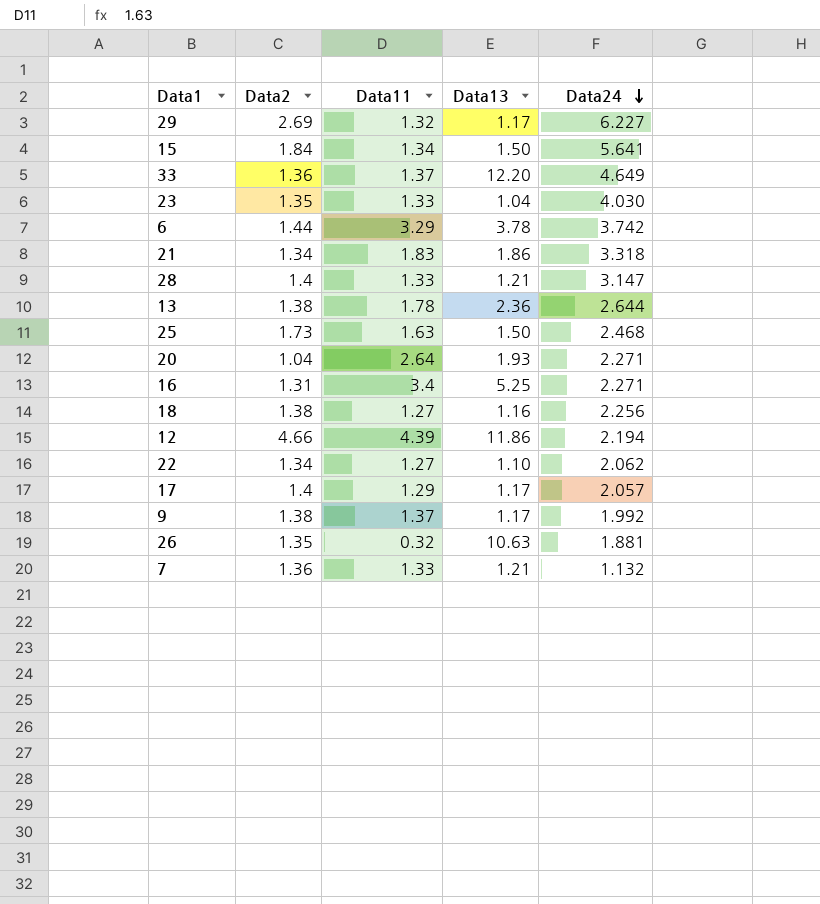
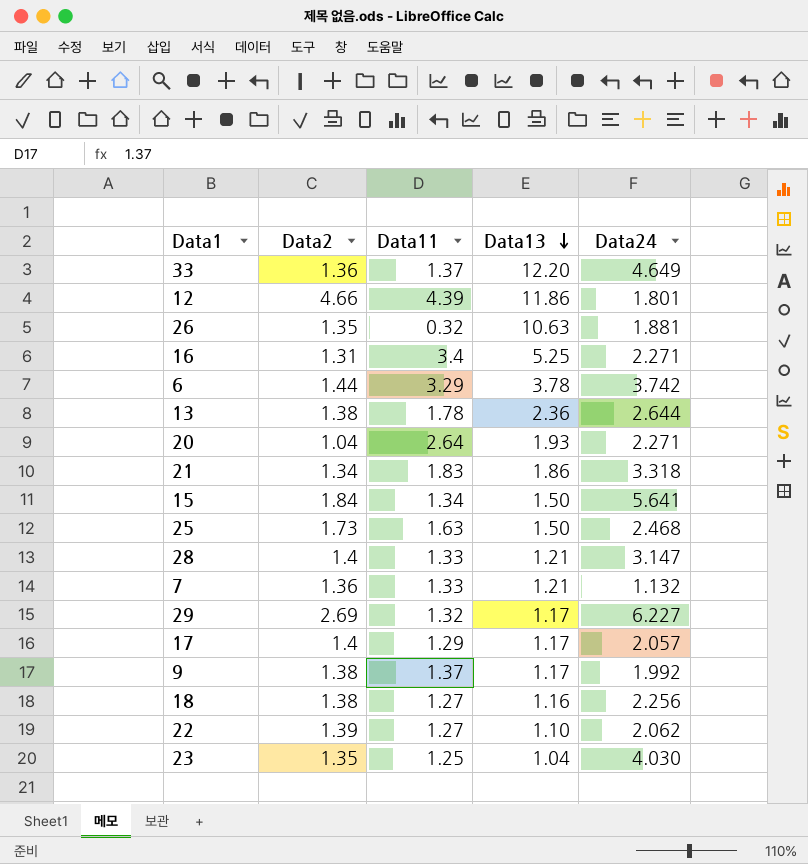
row order: Data24 descending -> Data13 descending
12 | Data24: 2.194 -> 1.801
22 | Data2: 1.34 -> 1.39
23 | Data11: 1.33 -> 1.25

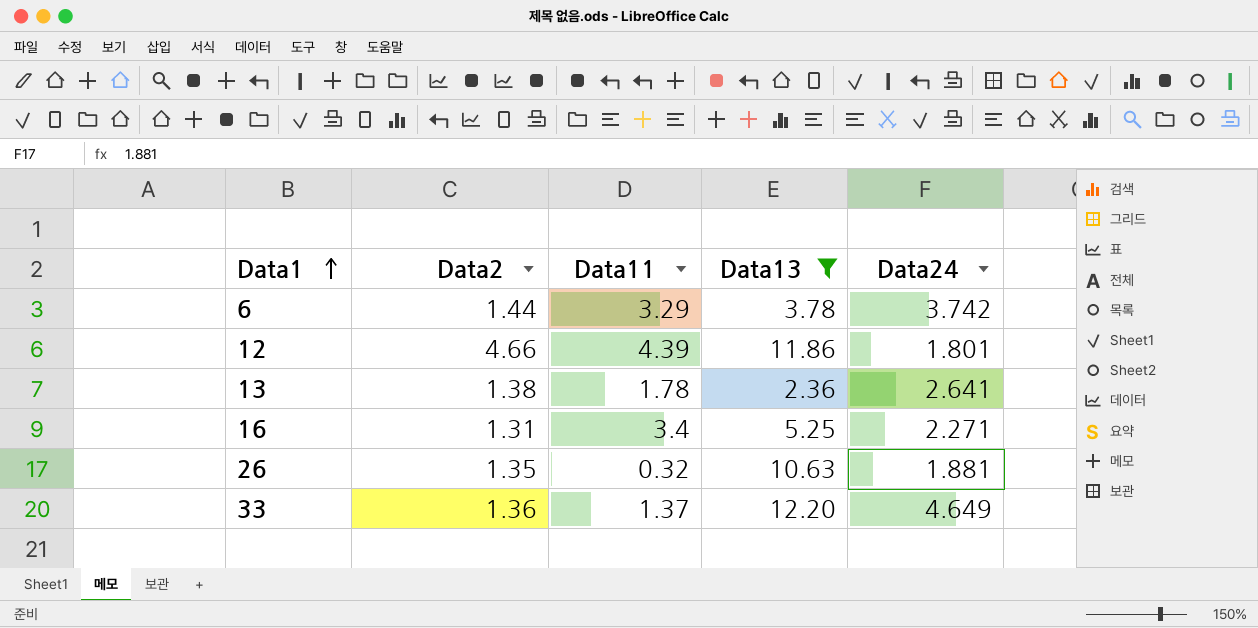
filter: none -> Data13 >= 2.36
row order: Data13 descending -> Data1 ascending
13 | Data24: 2.644 -> 2.641

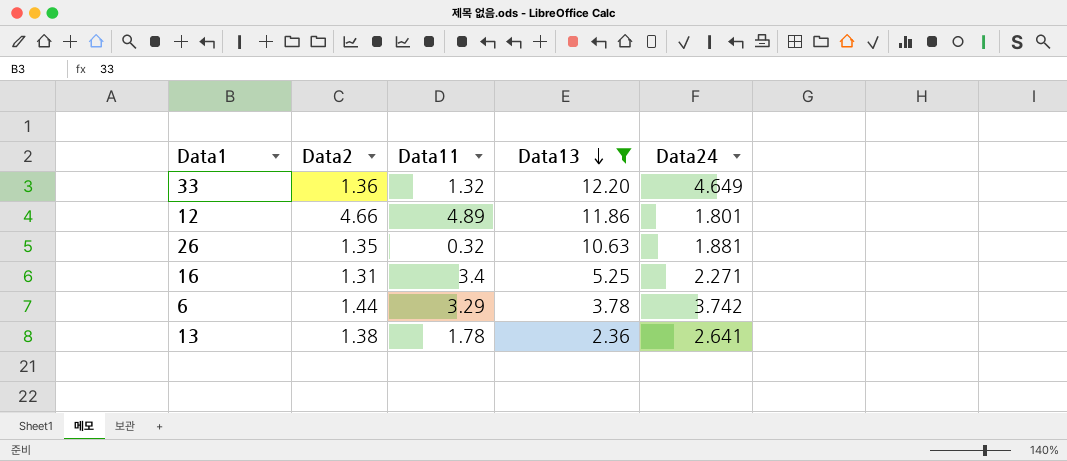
row order: Data1 ascending -> Data13 descending
33 | Data11: 1.37 -> 1.32
12 | Data11: 4.39 -> 4.89

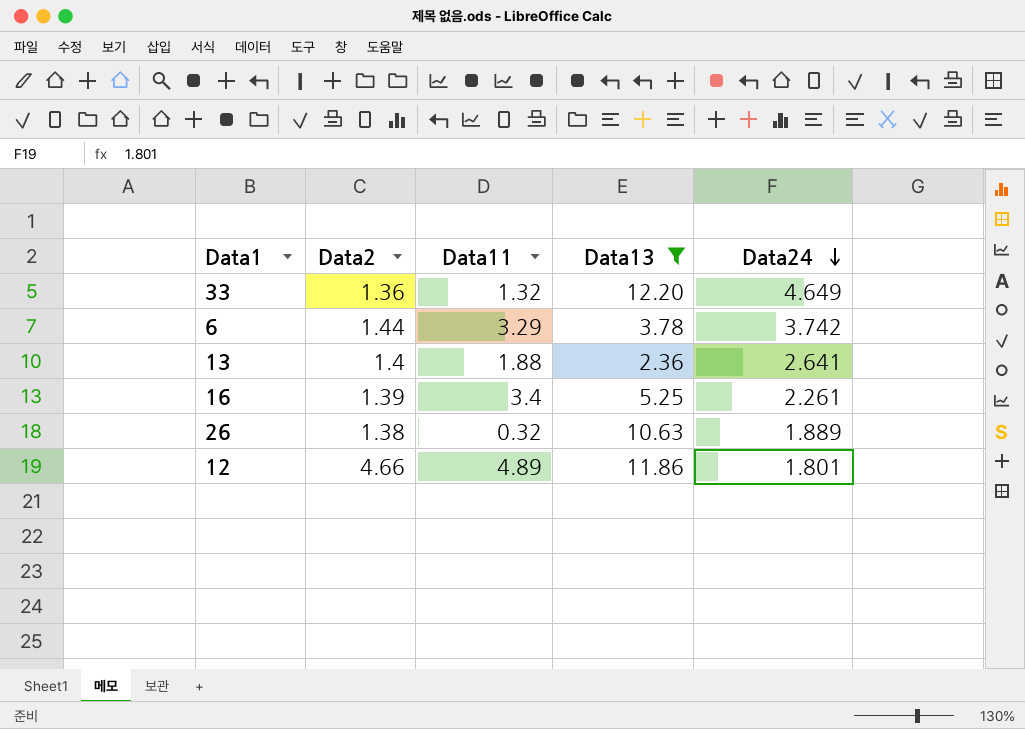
row order: Data13 descending -> Data24 descending
13 | Data2: 1.38 -> 1.4
13 | Data11: 1.78 -> 1.88
16 | Data2: 1.31 -> 1.39
16 | Data24: 2.271 -> 2.261
26 | Data2: 1.35 -> 1.38
26 | Data24: 1.881 -> 1.889

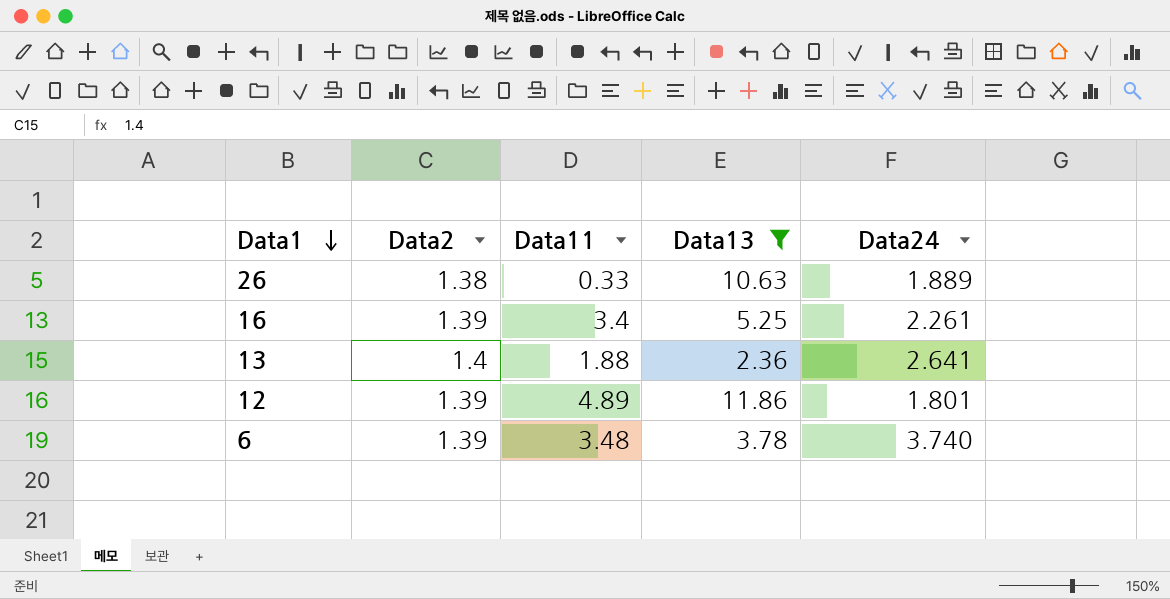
row order: Data24 descending -> Data1 descending
row 33: 1.36 | 1.32 | 12.20 | 4.649 -> none
26 | Data11: 0.32 -> 0.33
12 | Data2: 4.66 -> 1.39
6 | Data2: 1.44 -> 1.39
6 | Data11: 3.29 -> 3.48
6 | Data24: 3.742 -> 3.740

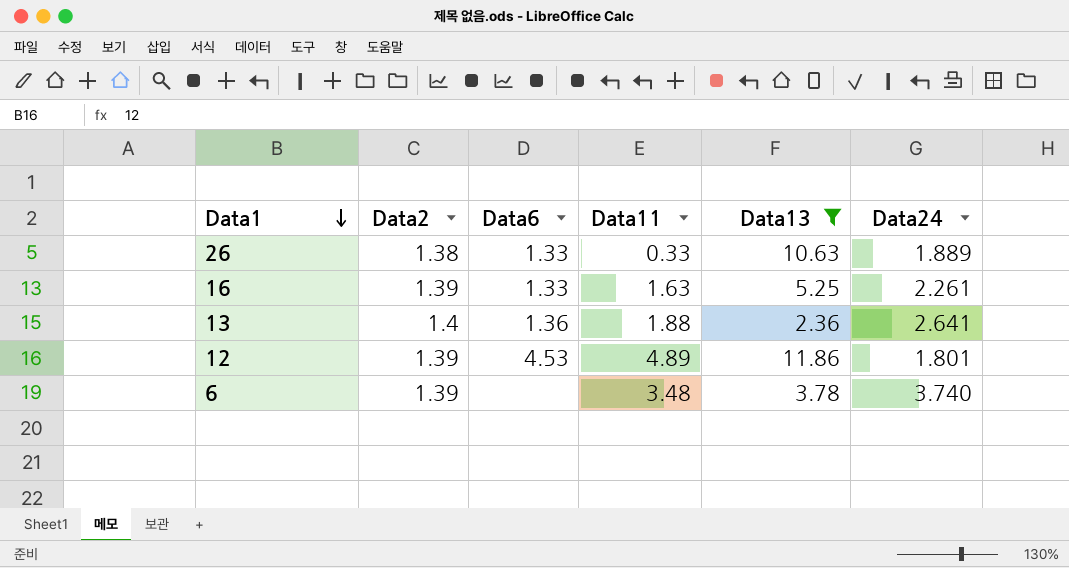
column Data6 | position: none -> 3
16 | Data11: 3.4 -> 1.63

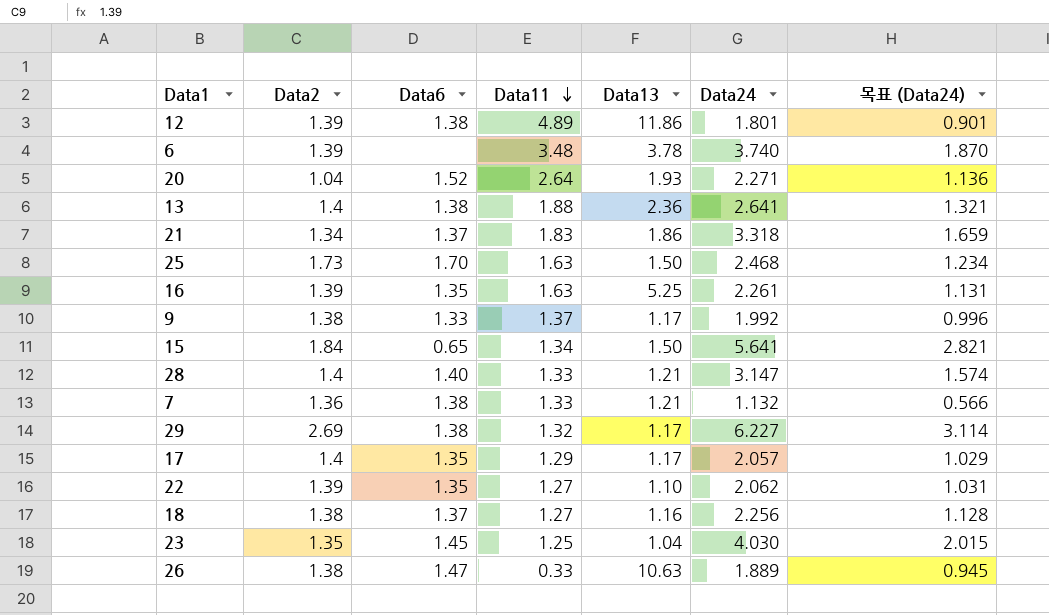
filter: Data13 >= 2.36 -> none
row order: Data1 descending -> Data11 descending
column 목표 (Data24) | formula: none -> [Data24] * 0.5
12 | Data6: 4.53 -> 1.38
13 | Data6: 1.36 -> 1.38
16 | Data6: 1.33 -> 1.35
26 | Data6: 1.33 -> 1.47

